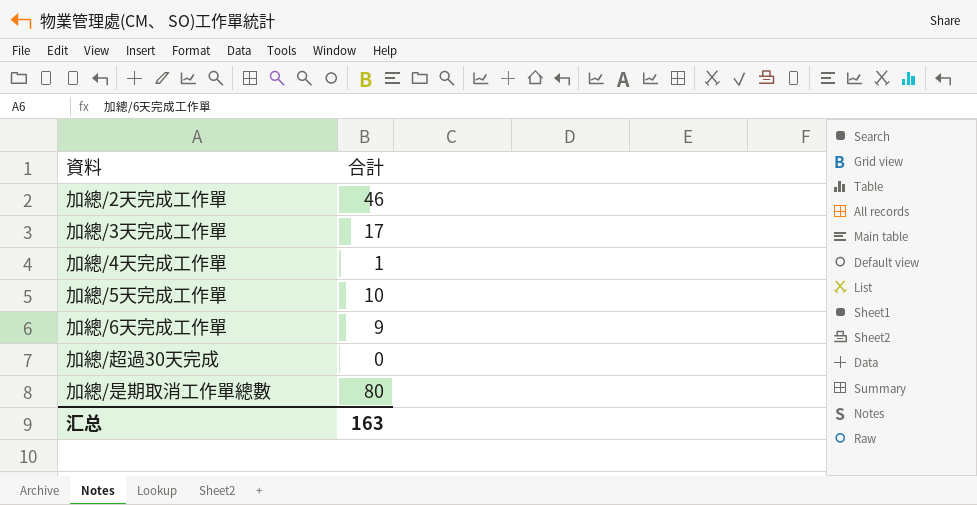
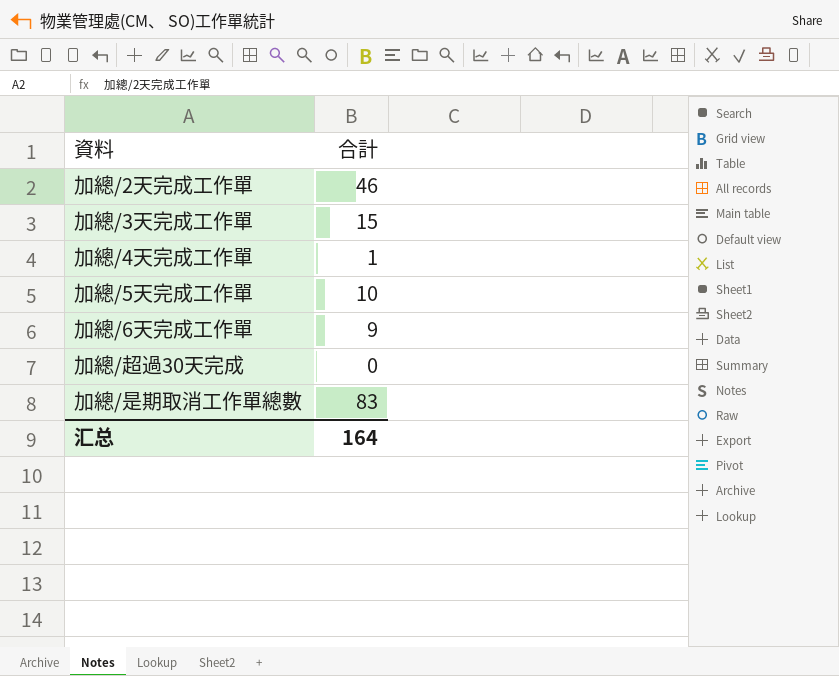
加總/3天完成工作單 | 合計: 17 -> 15
加總/是期取消工作單總數 | 合計: 80 -> 83
汇总 | 合計: 163 -> 164

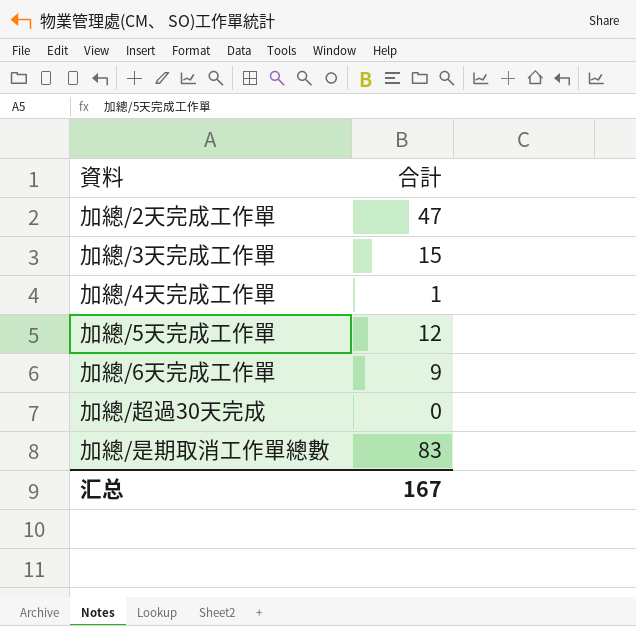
加總/2天完成工作單 | 合計: 46 -> 47
加總/5天完成工作單 | 合計: 10 -> 12
汇总 | 合計: 164 -> 167

